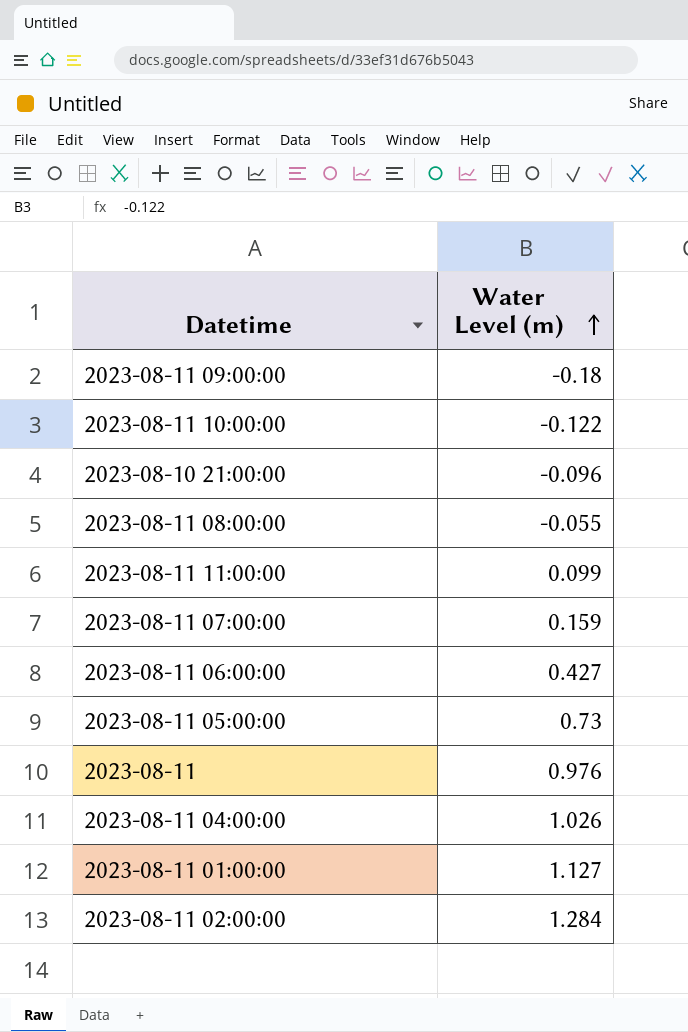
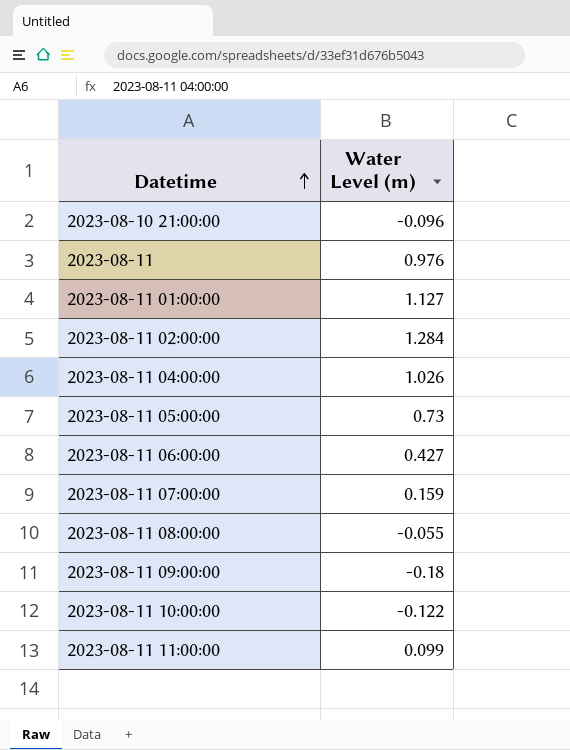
row order: Water Level (m) ascending -> Datetime ascending

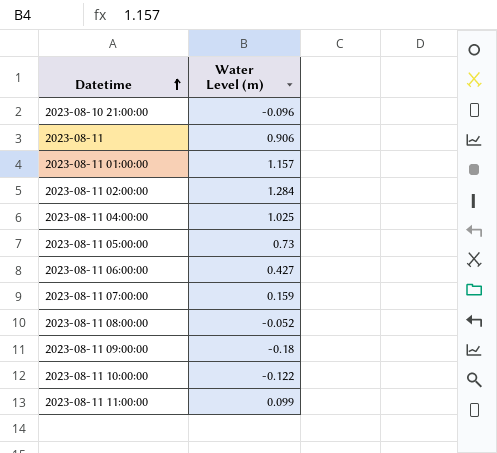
2023-08-11 | Water Level (m): 0.976 -> 0.906
2023-08-11 01:00:00 | Water Level (m): 1.127 -> 1.157
2023-08-11 04:00:00 | Water Level (m): 1.026 -> 1.025
2023-08-11 08:00:00 | Water Level (m): -0.055 -> -0.052

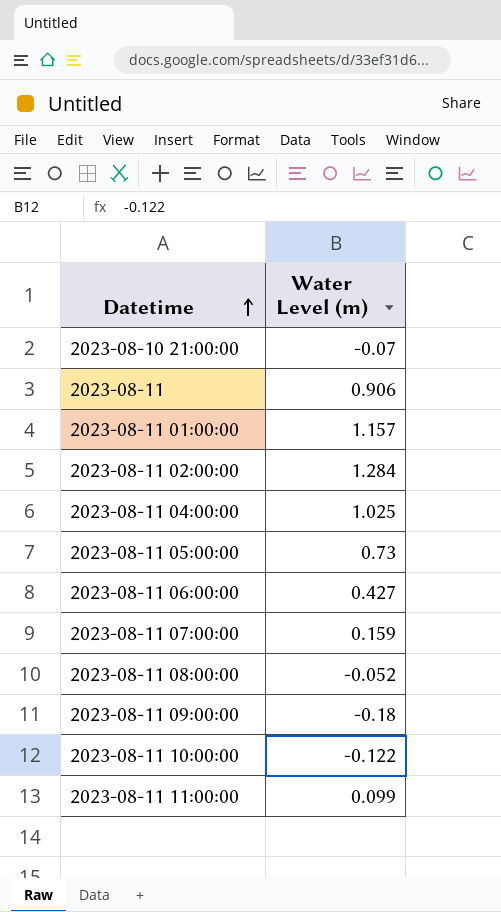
2023-08-10 21:00:00 | Water Level (m): -0.096 -> -0.07

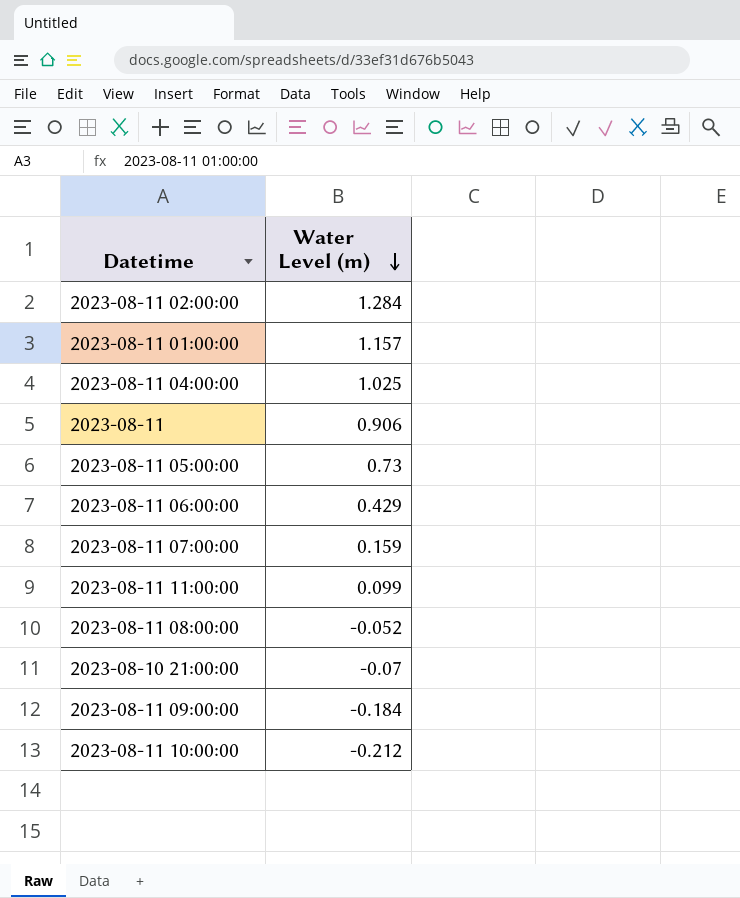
row order: Datetime ascending -> Water Level (m) descending
2023-08-11 06:00:00 | Water Level (m): 0.427 -> 0.429
2023-08-11 09:00:00 | Water Level (m): -0.18 -> -0.184
2023-08-11 10:00:00 | Water Level (m): -0.122 -> -0.212

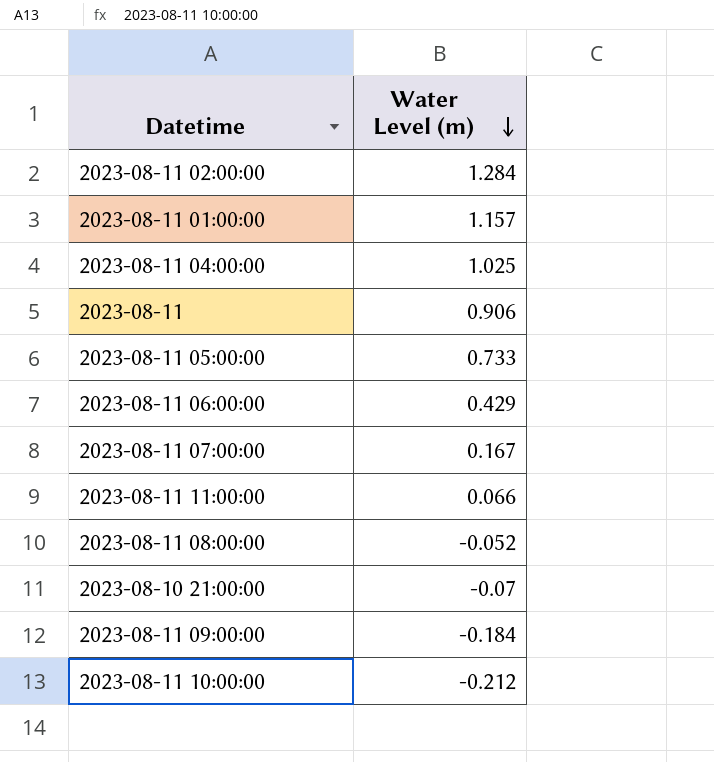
2023-08-11 05:00:00 | Water Level (m): 0.73 -> 0.733
2023-08-11 07:00:00 | Water Level (m): 0.159 -> 0.167
2023-08-11 11:00:00 | Water Level (m): 0.099 -> 0.066

